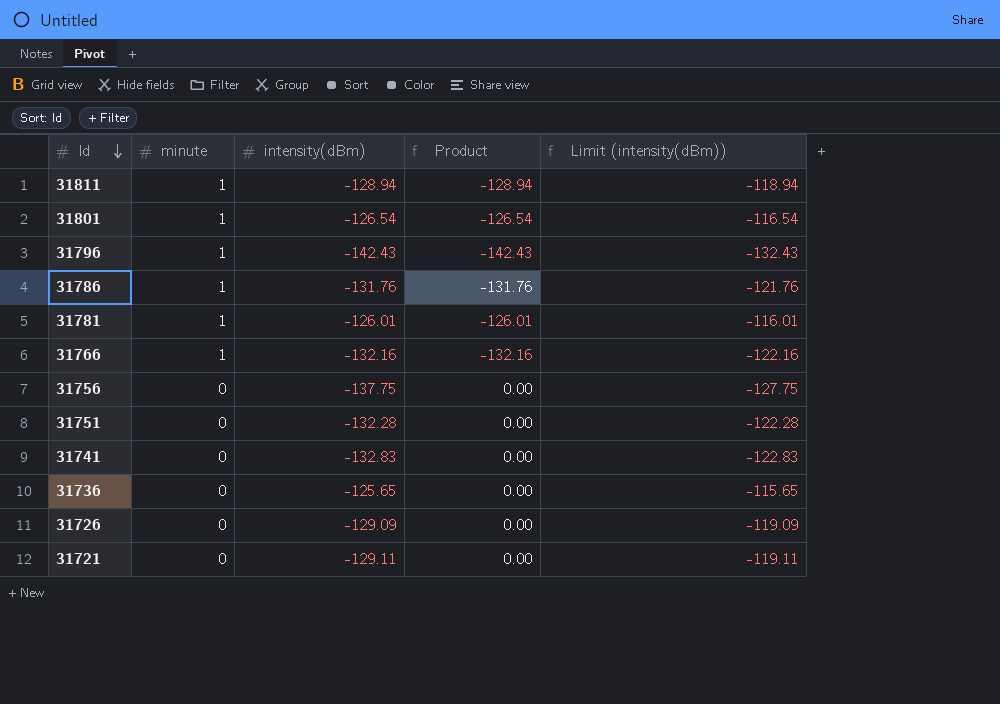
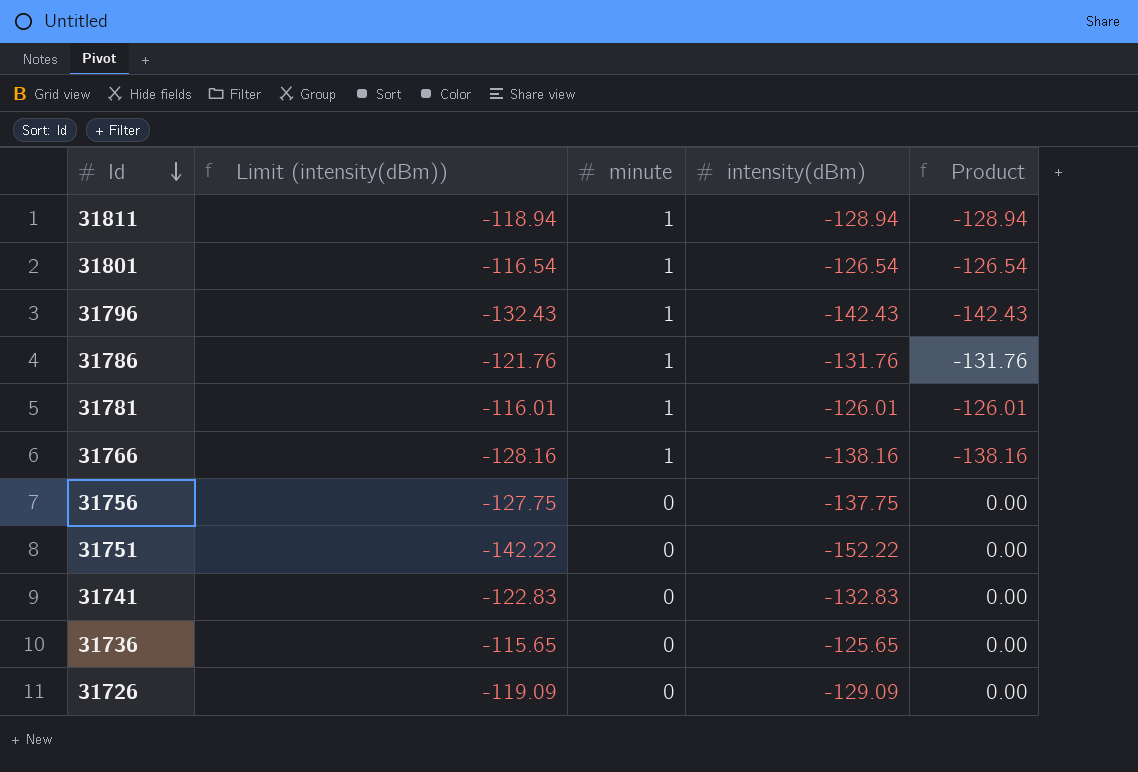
column Limit (intensity(dBm)) | position: 5 -> 2
row 31721: 0 | -129.11 | 0.00 | -119.11 -> none
31766 | Limit (intensity(dBm)): -122.16 -> -128.16
31766 | intensity(dBm): -132.16 -> -138.16
31766 | Product: -132.16 -> -138.16
31751 | Limit (intensity(dBm)): -122.28 -> -142.22
31751 | intensity(dBm): -132.28 -> -152.22

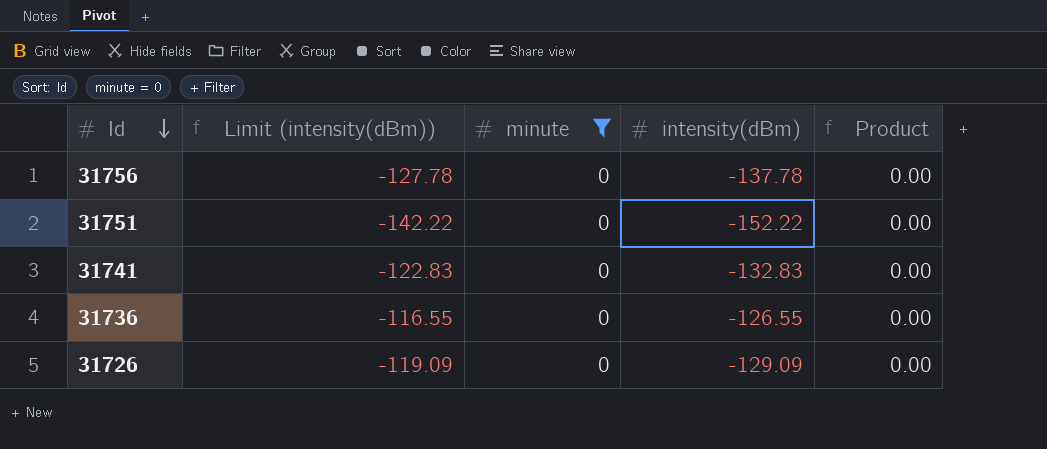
filter: none -> minute = 0
31756 | Limit (intensity(dBm)): -127.75 -> -127.78
31756 | intensity(dBm): -137.75 -> -137.78
31736 | Limit (intensity(dBm)): -115.65 -> -116.55
31736 | intensity(dBm): -125.65 -> -126.55

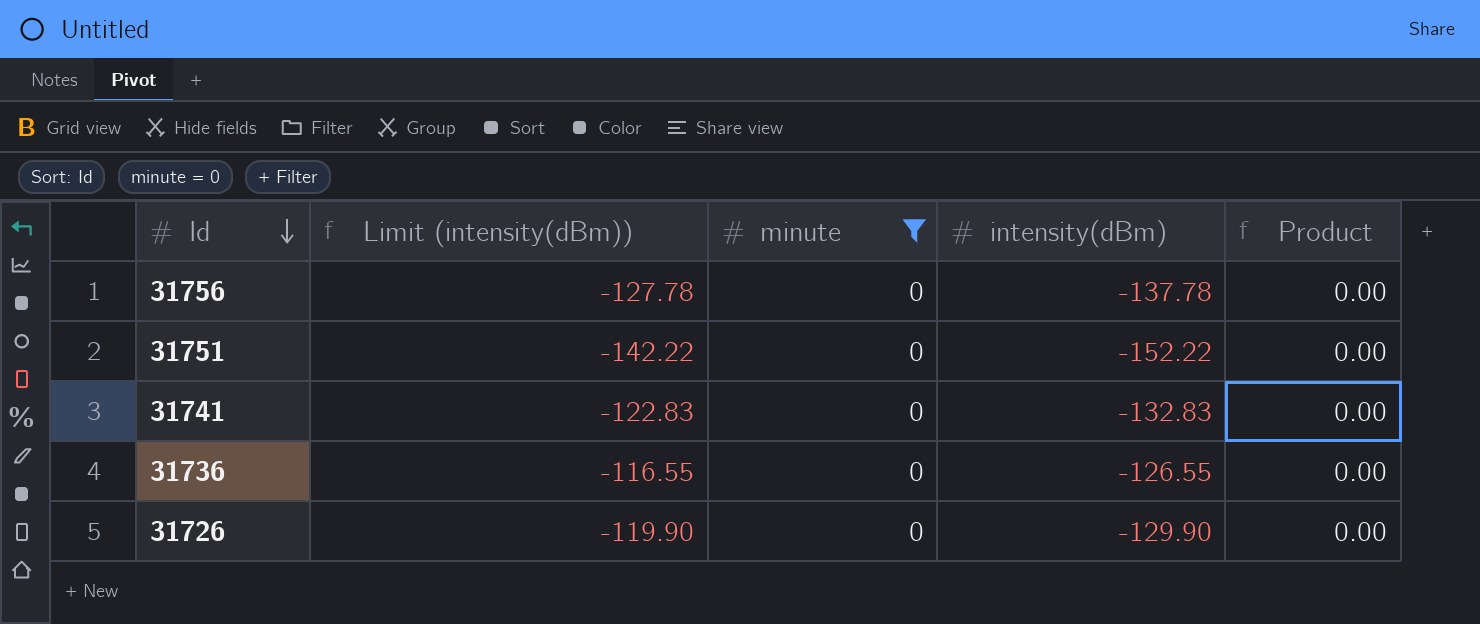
31726 | Limit (intensity(dBm)): -119.09 -> -119.90
31726 | intensity(dBm): -129.09 -> -129.90

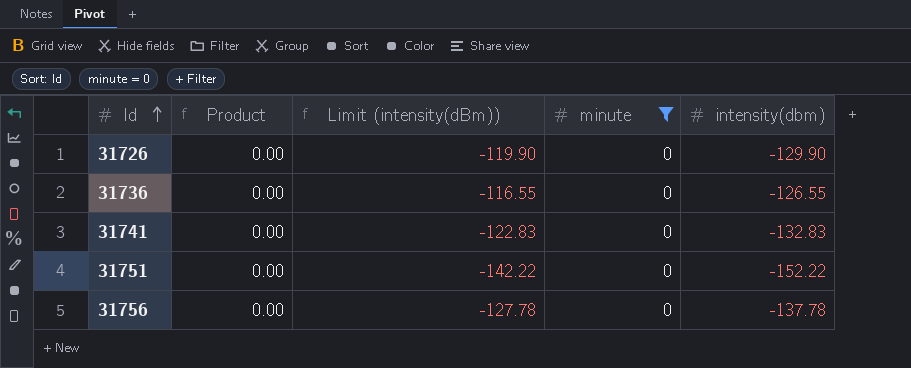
row order: Id descending -> Id ascending
column Product | position: 5 -> 2
column name: intensity(dBm) -> intensity(dbm)

